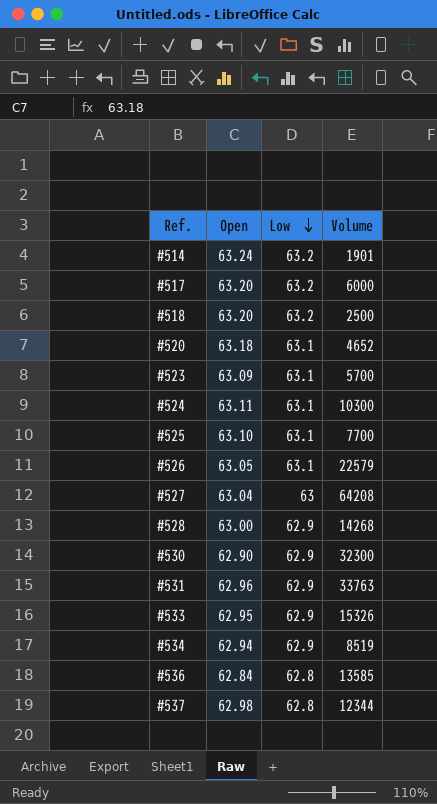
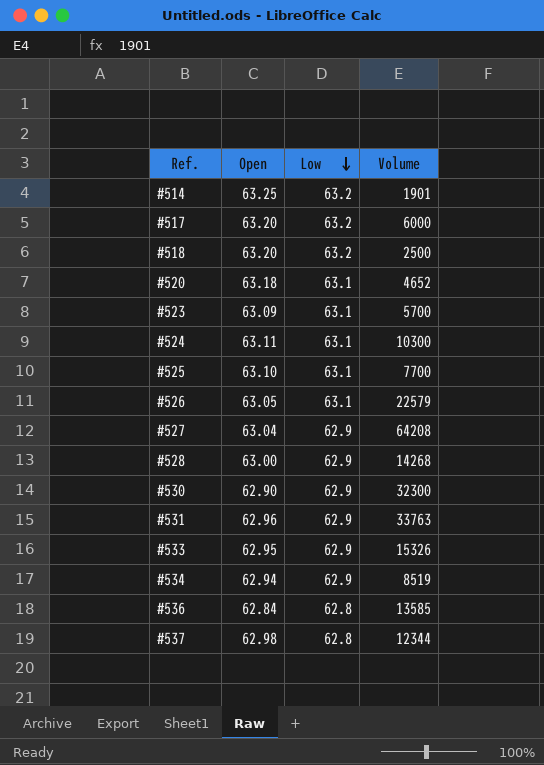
#514 | Open: 63.24 -> 63.25
#527 | Low: 63 -> 62.9

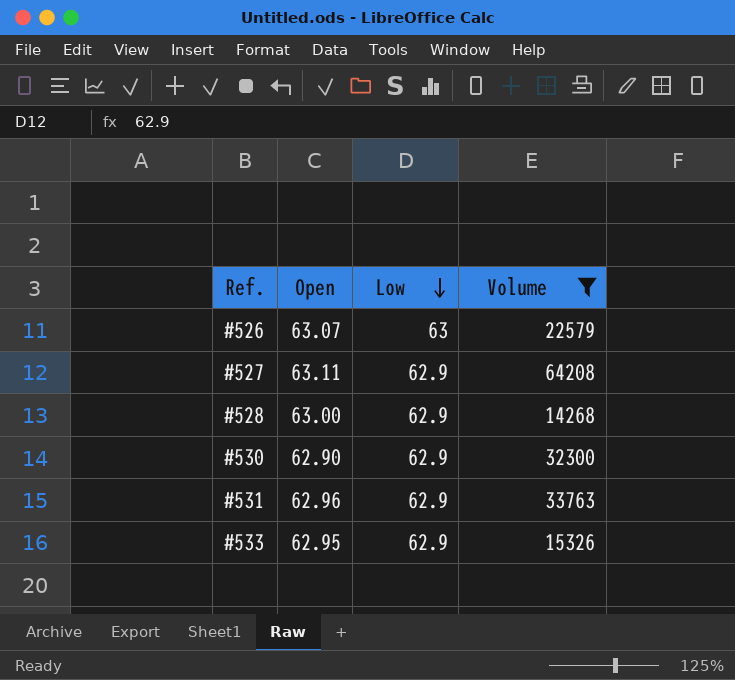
filter: none -> Volume >= 14268
#526 | Open: 63.05 -> 63.07
#526 | Low: 63.1 -> 63
#527 | Open: 63.04 -> 63.11

